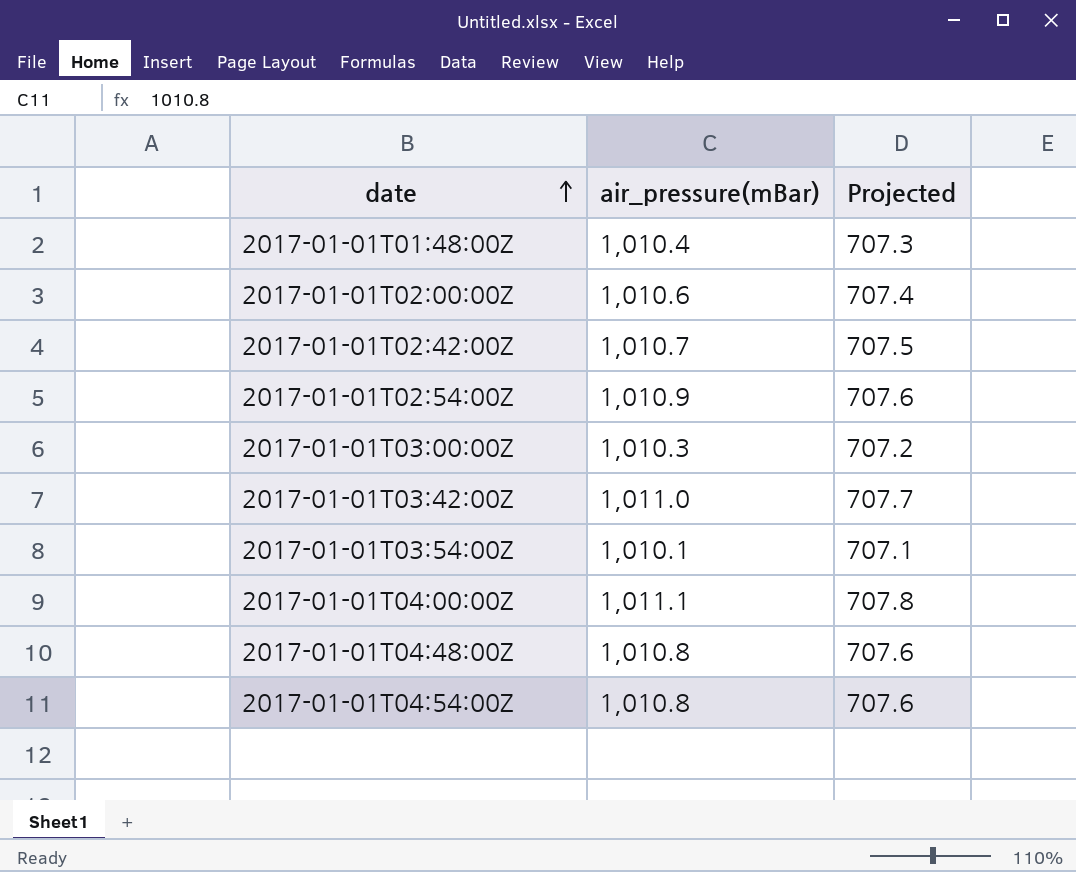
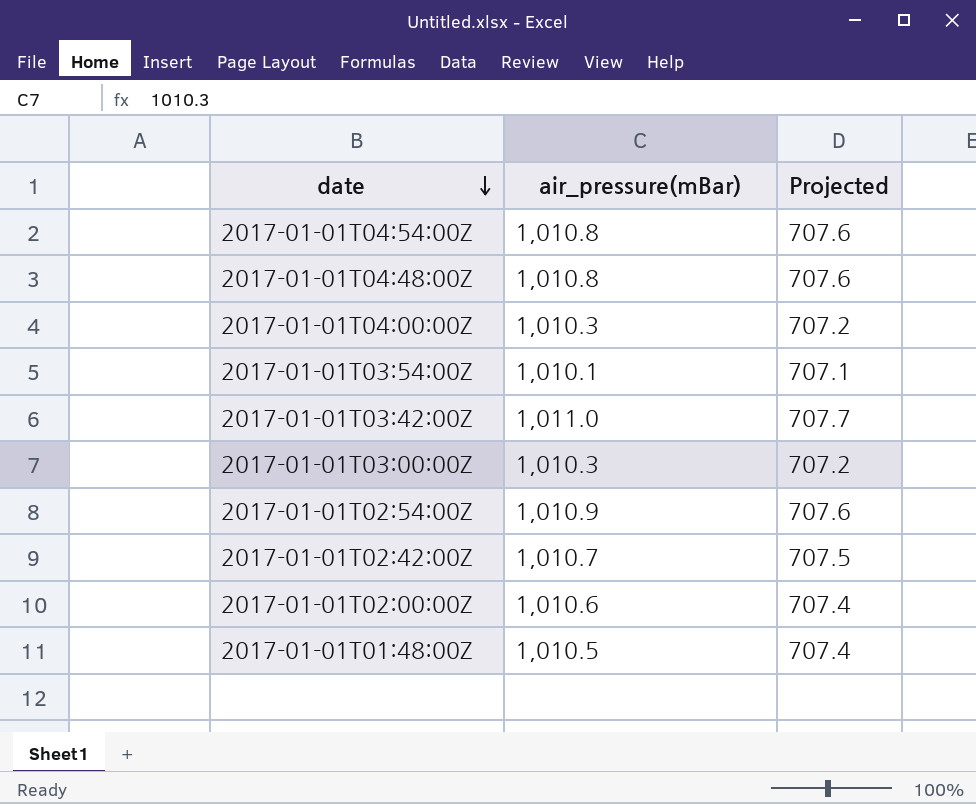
row order: date ascending -> date descending
2017-01-01T04:00:00Z | air_pressure(mBar): 1,011.1 -> 1,010.3
2017-01-01T04:00:00Z | Projected: 707.8 -> 707.2
2017-01-01T01:48:00Z | air_pressure(mBar): 1,010.4 -> 1,010.5
2017-01-01T01:48:00Z | Projected: 707.3 -> 707.4

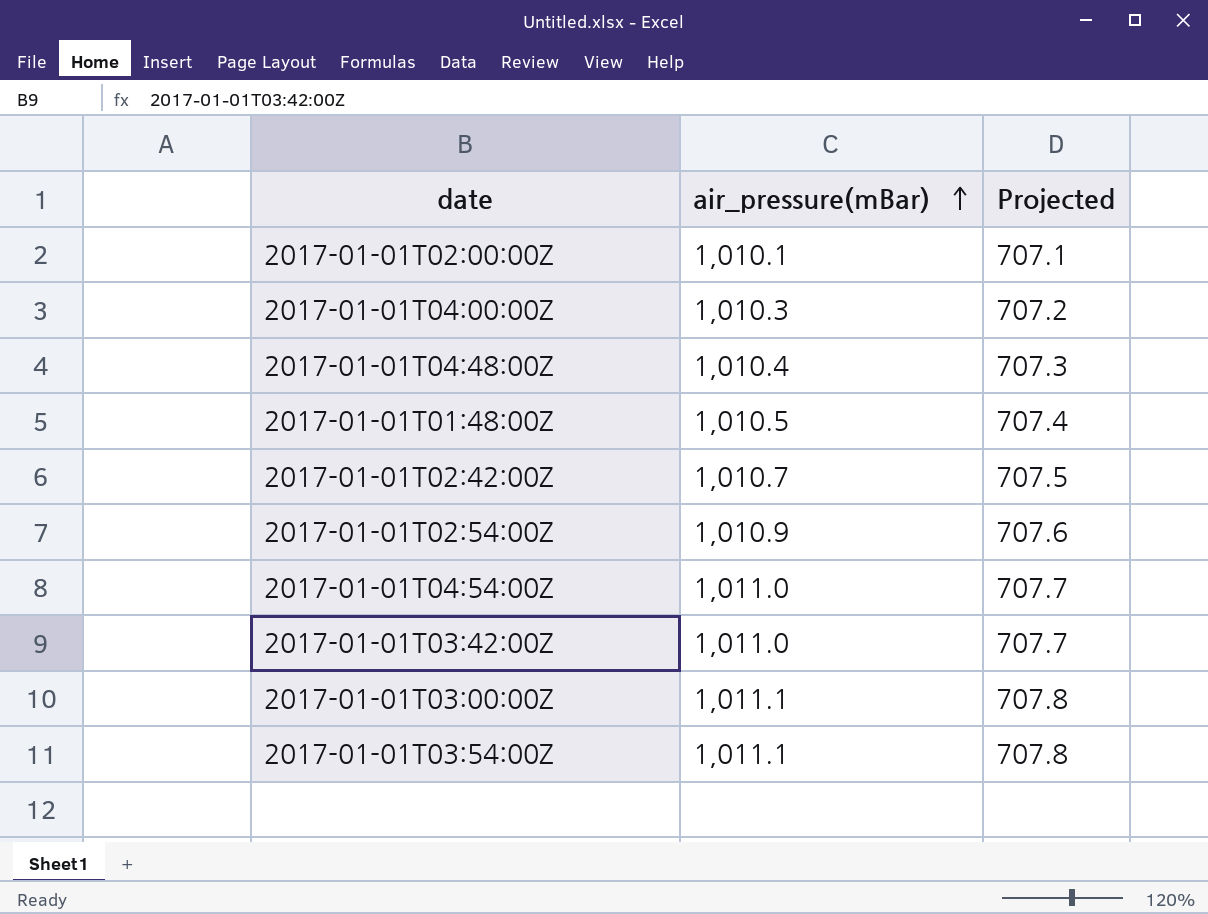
row order: date descending -> air_pressure(mBar) ascending
2017-01-01T02:00:00Z | air_pressure(mBar): 1,010.6 -> 1,010.1
2017-01-01T02:00:00Z | Projected: 707.4 -> 707.1
2017-01-01T04:48:00Z | air_pressure(mBar): 1,010.8 -> 1,010.4
2017-01-01T04:48:00Z | Projected: 707.6 -> 707.3
2017-01-01T04:54:00Z | air_pressure(mBar): 1,010.8 -> 1,011.0
2017-01-01T04:54:00Z | Projected: 707.6 -> 707.7
2017-01-01T03:00:00Z | air_pressure(mBar): 1,010.3 -> 1,011.1
2017-01-01T03:00:00Z | Projected: 707.2 -> 707.8
2017-01-01T03:54:00Z | air_pressure(mBar): 1,010.1 -> 1,011.1
2017-01-01T03:54:00Z | Projected: 707.1 -> 707.8

